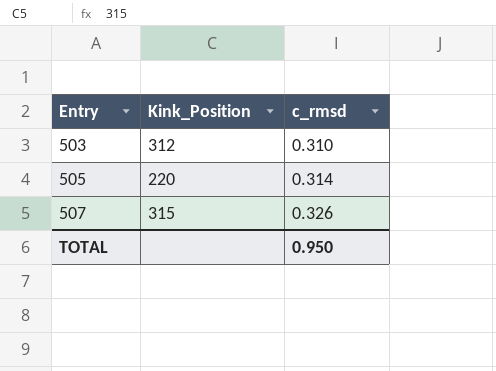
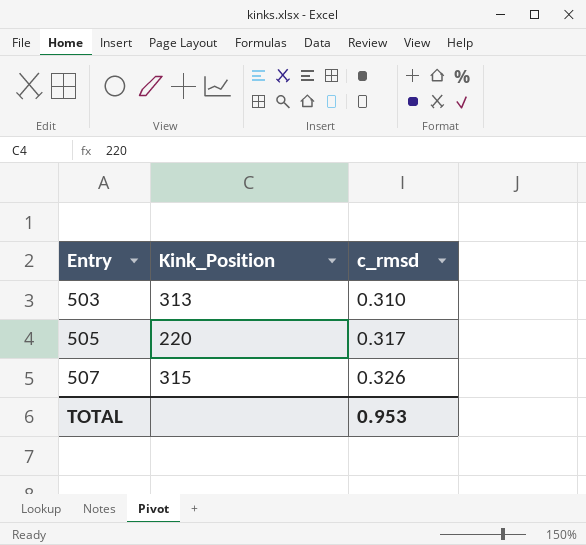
503 | Kink_Position: 312 -> 313
505 | c_rmsd: 0.314 -> 0.317
TOTAL | c_rmsd: 0.950 -> 0.953

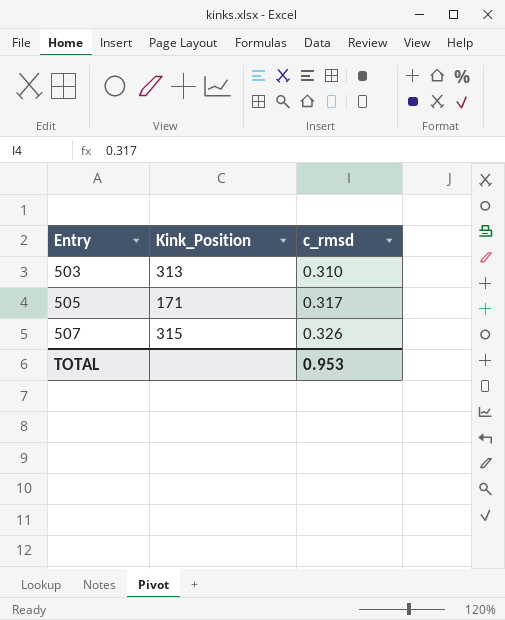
505 | Kink_Position: 220 -> 171

